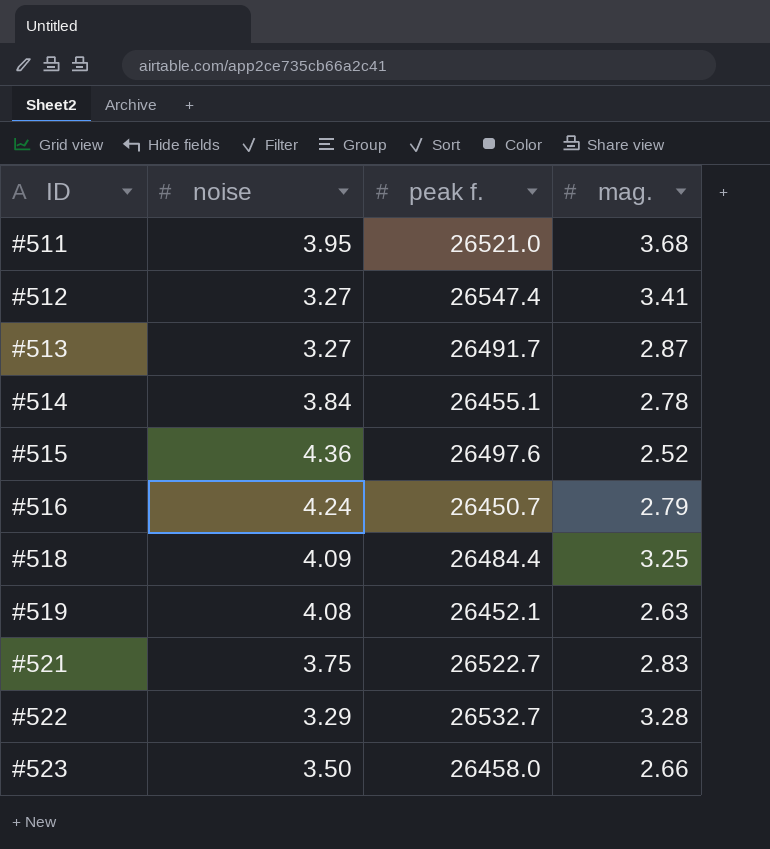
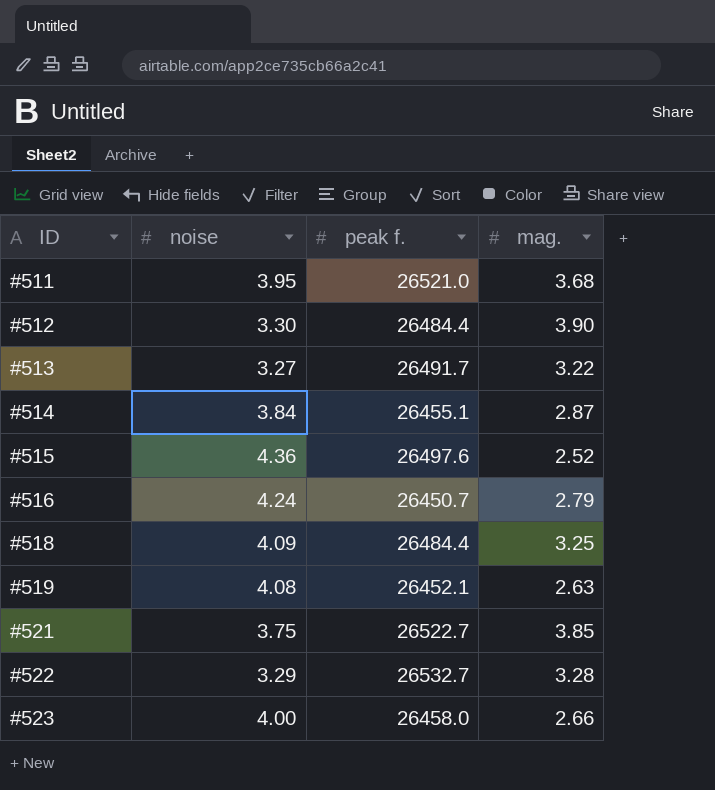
#512 | noise: 3.27 -> 3.30
#512 | peak f.: 26547.4 -> 26484.4
#512 | mag.: 3.41 -> 3.90
#513 | mag.: 2.87 -> 3.22
#514 | mag.: 2.78 -> 2.87
#521 | mag.: 2.83 -> 3.85
#523 | noise: 3.50 -> 4.00

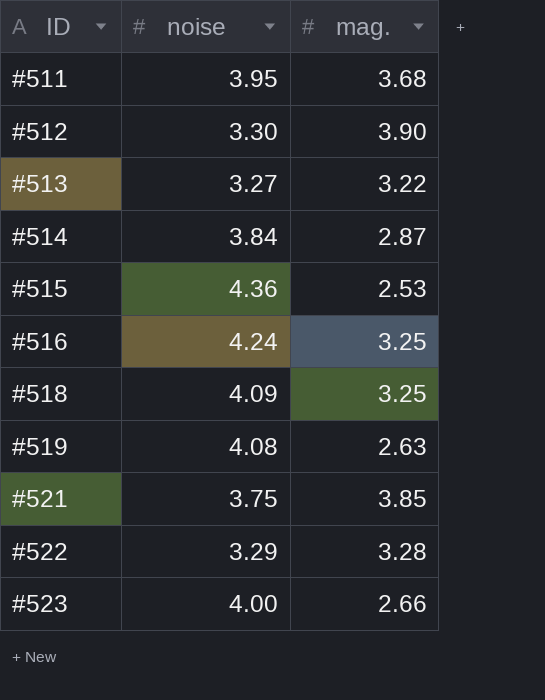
column peak f. | position: 3 -> none
#515 | mag.: 2.52 -> 2.53
#516 | mag.: 2.79 -> 3.25

